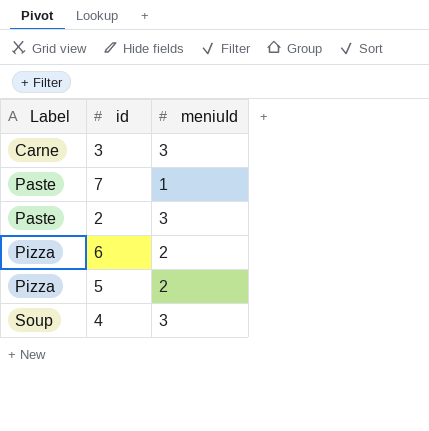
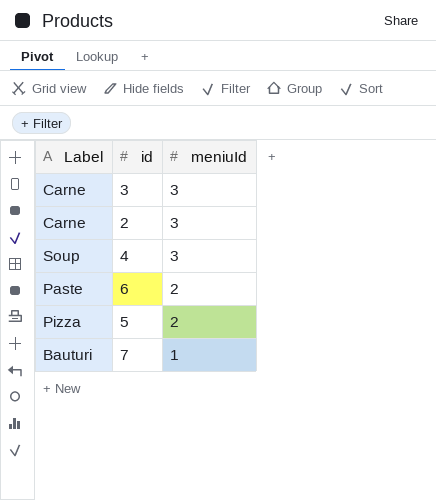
row order: Label ascending -> meniuId descending
2 | Label: Paste -> Carne
6 | Label: Pizza -> Paste
7 | Label: Paste -> Bauturi

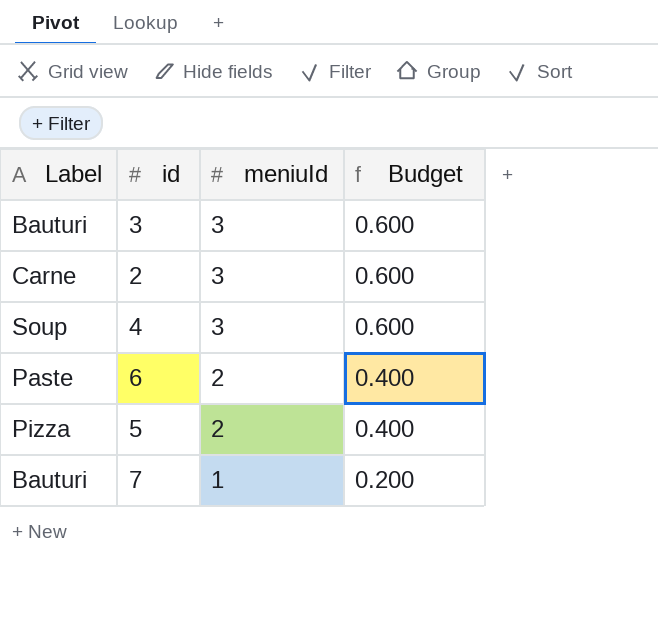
column Budget | formula: none -> [meniuId] * 0.2
3 | Label: Carne -> Bauturi

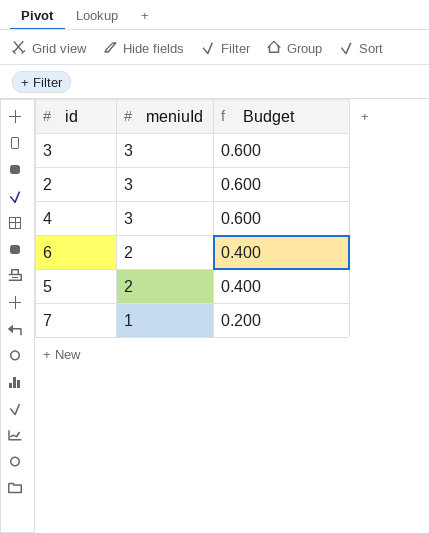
column Label | position: 1 -> none

